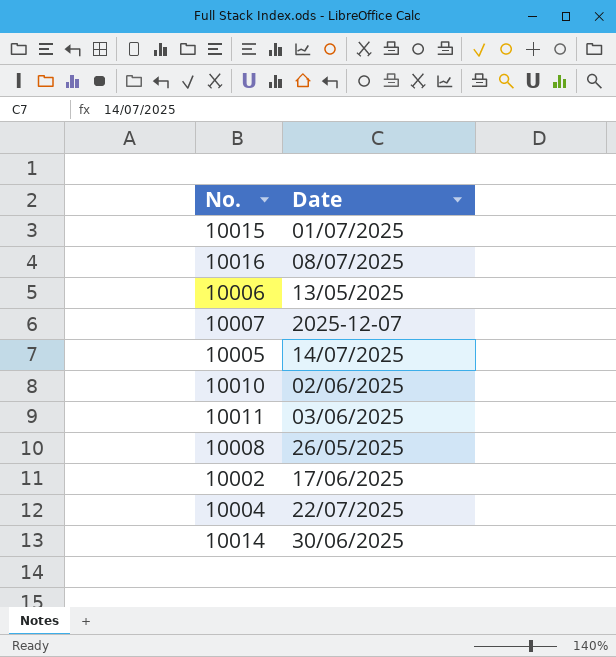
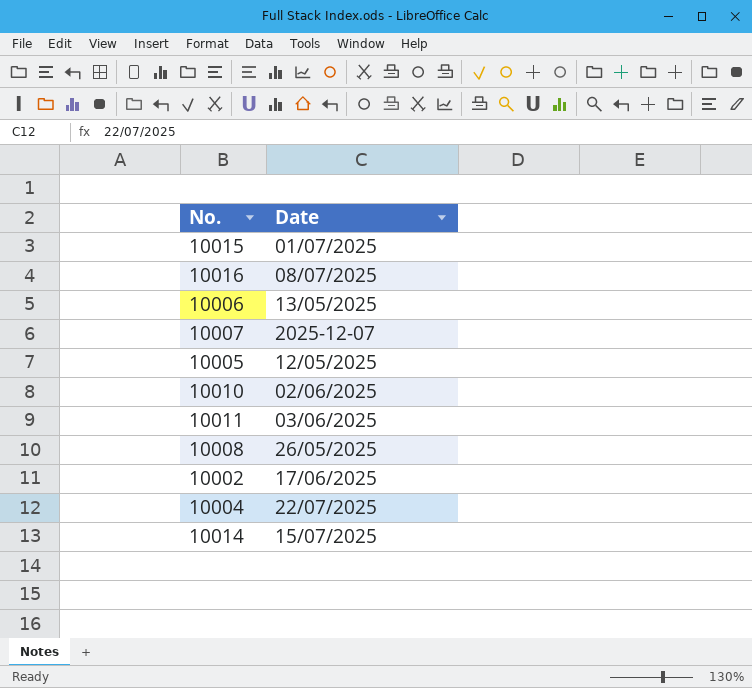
10005 | Date: 14/07/2025 -> 12/05/2025
10014 | Date: 30/06/2025 -> 15/07/2025

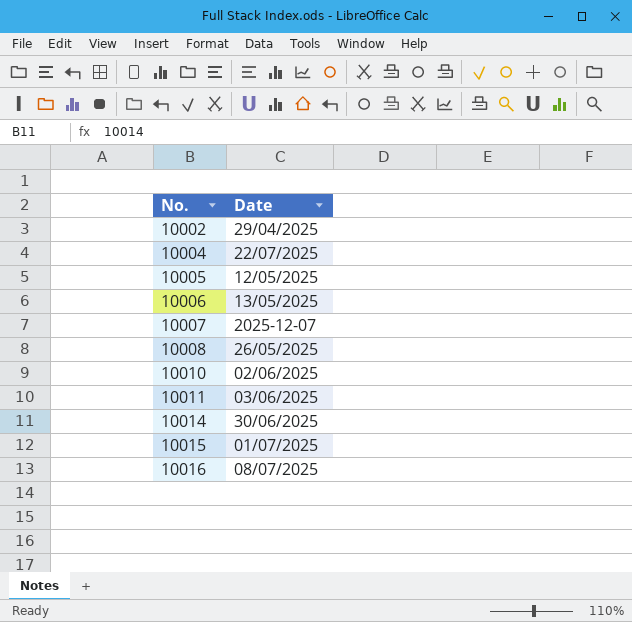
row order: none -> No. ascending
10002 | Date: 17/06/2025 -> 29/04/2025
10014 | Date: 15/07/2025 -> 30/06/2025

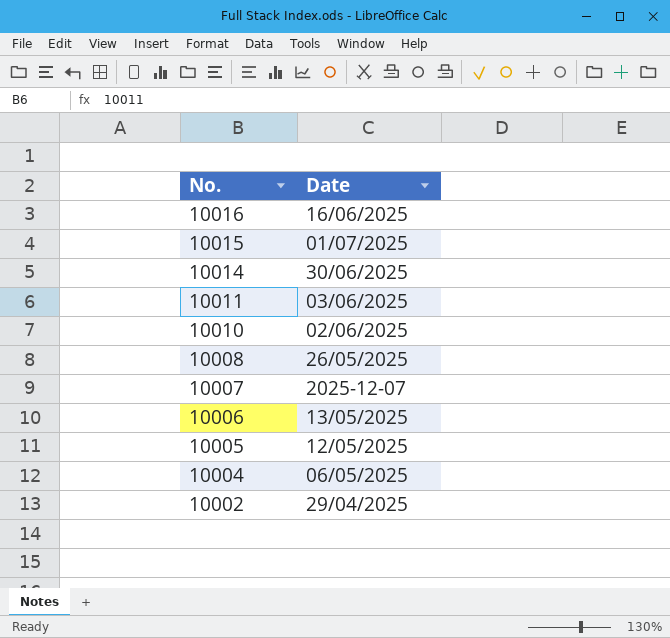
row order: No. ascending -> No. descending
10016 | Date: 08/07/2025 -> 16/06/2025
10004 | Date: 22/07/2025 -> 06/05/2025

